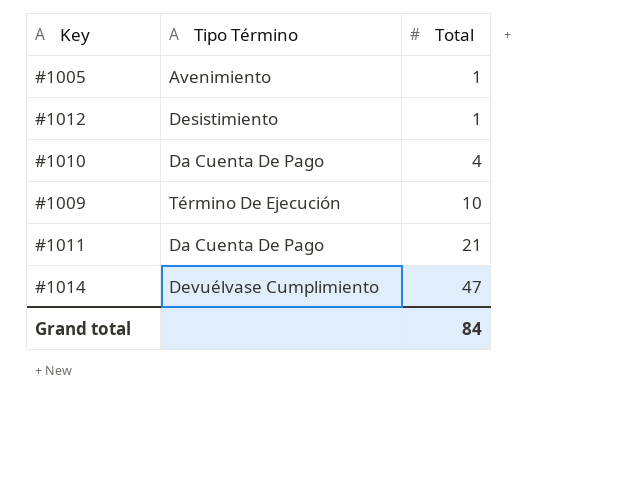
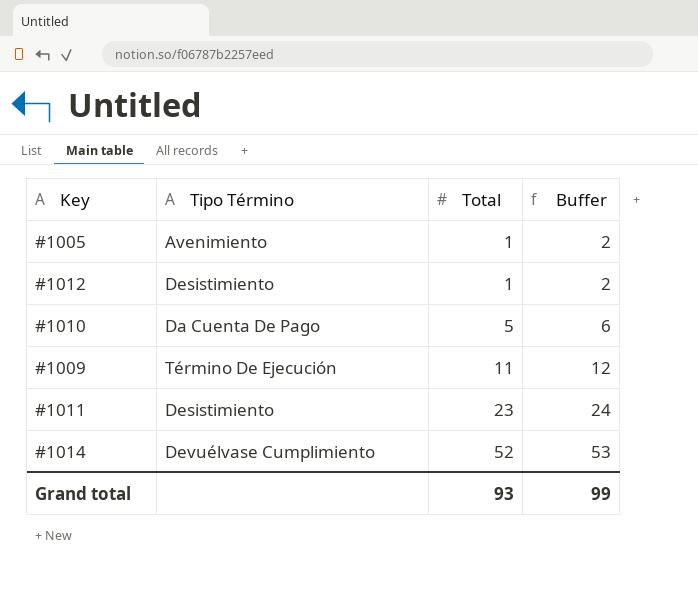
column Buffer | formula: none -> [Total] + 1
#1010 | Total: 4 -> 5
#1009 | Total: 10 -> 11
#1011 | Tipo Término: Da Cuenta De Pago -> Desistimiento
#1011 | Total: 21 -> 23
#1014 | Total: 47 -> 52
Grand total | Total: 84 -> 93

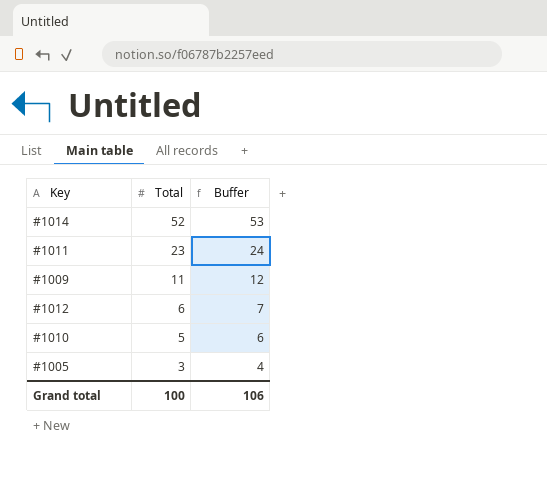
row order: Total ascending -> Total descending
column Tipo Término | position: 2 -> none
#1012 | Total: 1 -> 6
#1012 | Buffer: 2 -> 7
#1005 | Total: 1 -> 3
#1005 | Buffer: 2 -> 4
Grand total | Total: 93 -> 100
Grand total | Buffer: 99 -> 106

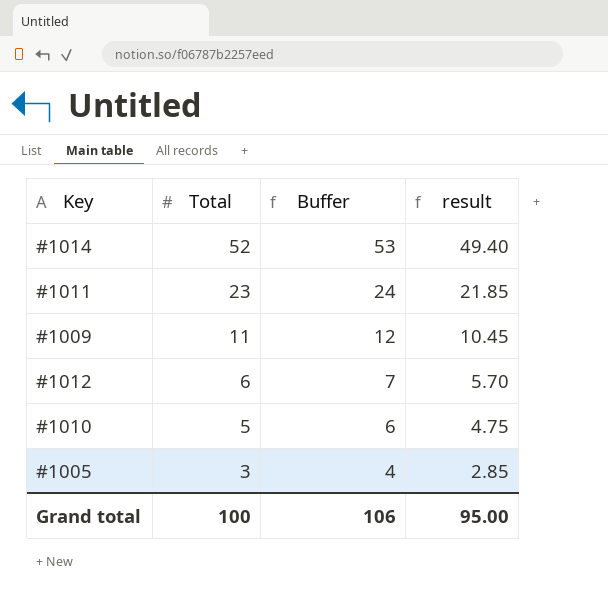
column result | formula: none -> [Total] * 0.95

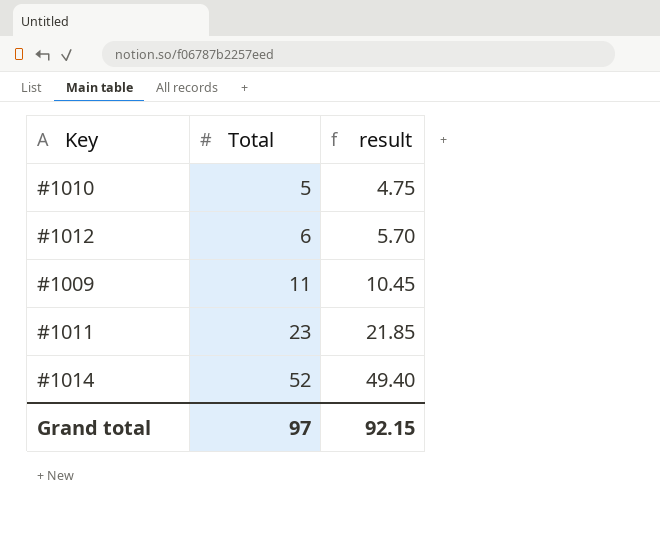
row order: Total descending -> Total ascending
column Buffer | formula: [Total] + 1 -> none
row #1005: 3 | 4 | 2.85 -> none
Grand total | Total: 100 -> 97
Grand total | result: 95.00 -> 92.15

